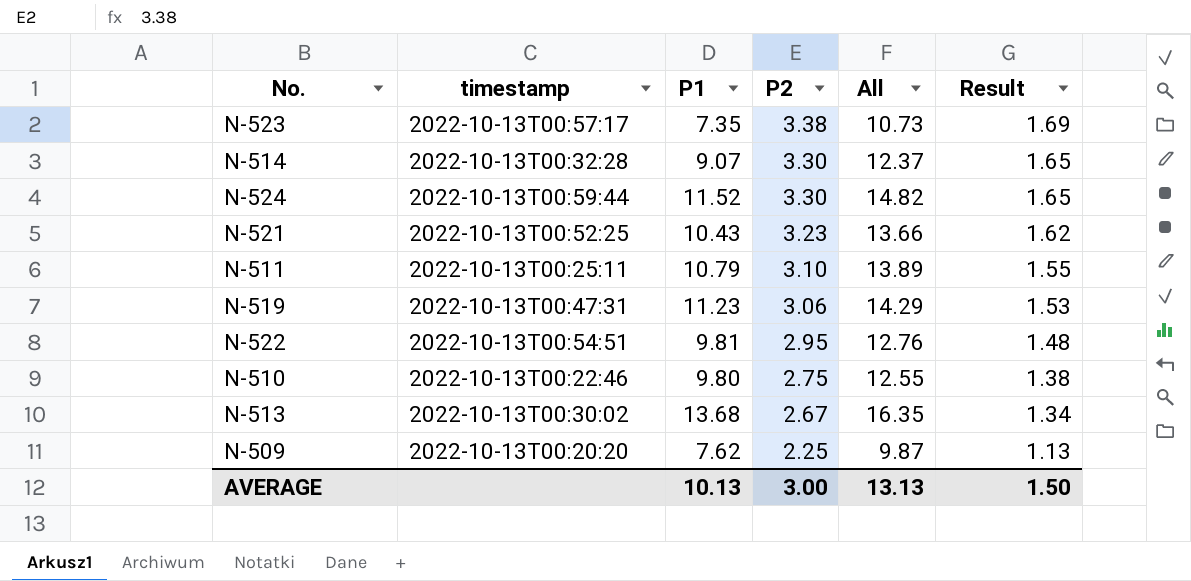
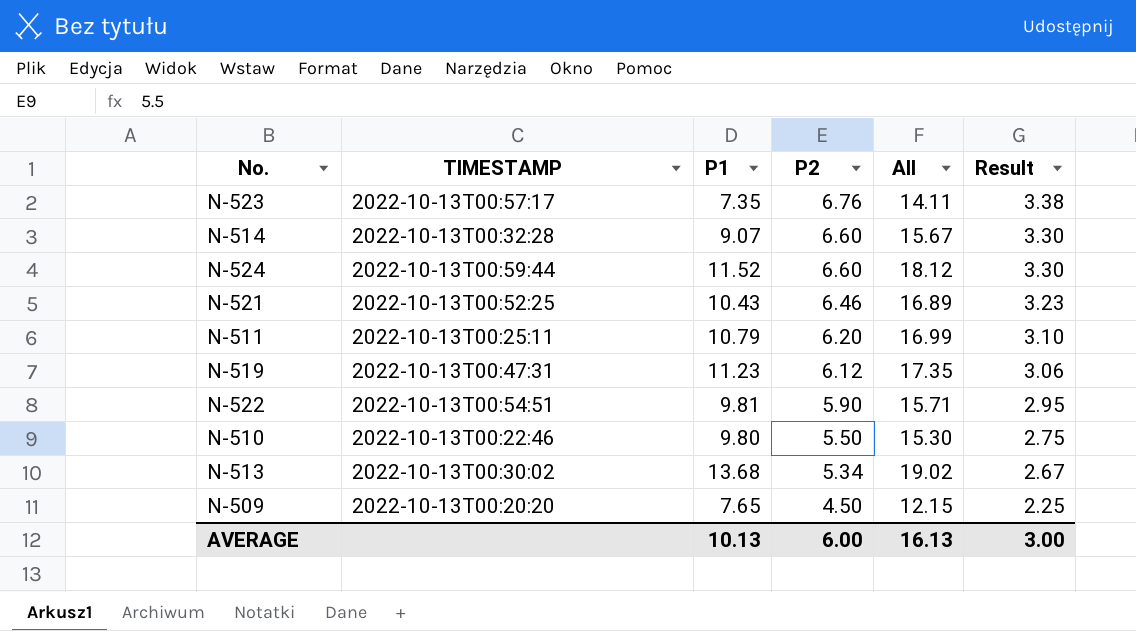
column name: timestamp -> TIMESTAMP
N-523 | P2: 3.38 -> 6.76
N-523 | All: 10.73 -> 14.11
N-523 | Result: 1.69 -> 3.38
N-514 | P2: 3.30 -> 6.60
N-514 | All: 12.37 -> 15.67
N-514 | Result: 1.65 -> 3.30
N-524 | P2: 3.30 -> 6.60
N-524 | All: 14.82 -> 18.12
N-524 | Result: 1.65 -> 3.30
N-521 | P2: 3.23 -> 6.46
N-521 | All: 13.66 -> 16.89
N-521 | Result: 1.62 -> 3.23
N-511 | P2: 3.10 -> 6.20
N-511 | All: 13.89 -> 16.99
N-511 | Result: 1.55 -> 3.10
N-519 | P2: 3.06 -> 6.12
N-519 | All: 14.29 -> 17.35
N-519 | Result: 1.53 -> 3.06
N-522 | P2: 2.95 -> 5.90
N-522 | All: 12.76 -> 15.71
N-522 | Result: 1.48 -> 2.95
N-510 | P2: 2.75 -> 5.50
N-510 | All: 12.55 -> 15.30
N-510 | Result: 1.38 -> 2.75
N-513 | P2: 2.67 -> 5.34
N-513 | All: 16.35 -> 19.02
N-513 | Result: 1.34 -> 2.67
N-509 | P1: 7.62 -> 7.65
N-509 | P2: 2.25 -> 4.50
N-509 | All: 9.87 -> 12.15
N-509 | Result: 1.13 -> 2.25
AVERAGE | P2: 3.00 -> 6.00
AVERAGE | All: 13.13 -> 16.13
AVERAGE | Result: 1.50 -> 3.00

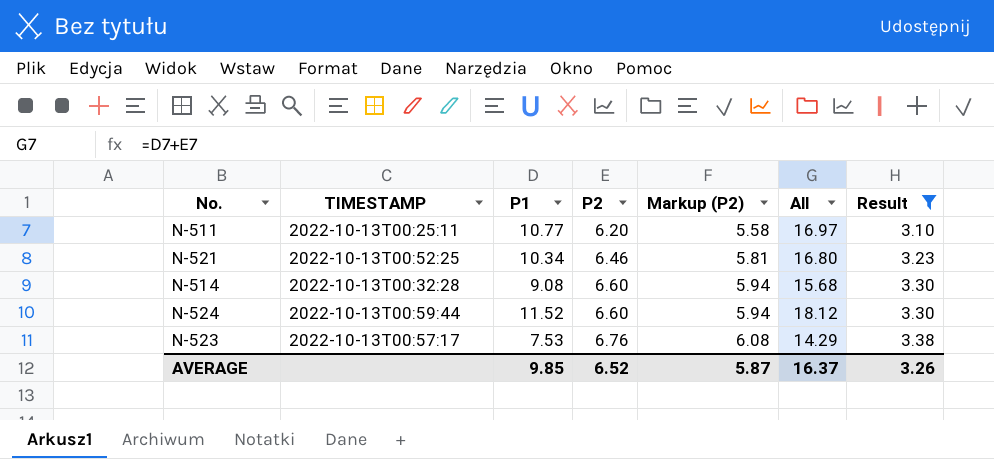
filter: none -> Result >= 3.10
row order: P2 descending -> P2 ascending
column Markup (P2) | formula: none -> [P2] * 0.9
N-511 | P1: 10.79 -> 10.77
N-511 | All: 16.99 -> 16.97
N-521 | P1: 10.43 -> 10.34
N-521 | All: 16.89 -> 16.80
N-514 | P1: 9.07 -> 9.08
N-514 | All: 15.67 -> 15.68
N-523 | P1: 7.35 -> 7.53
N-523 | All: 14.11 -> 14.29
AVERAGE | P1: 10.13 -> 9.85
AVERAGE | P2: 6.00 -> 6.52
AVERAGE | All: 16.13 -> 16.37
AVERAGE | Result: 3.00 -> 3.26

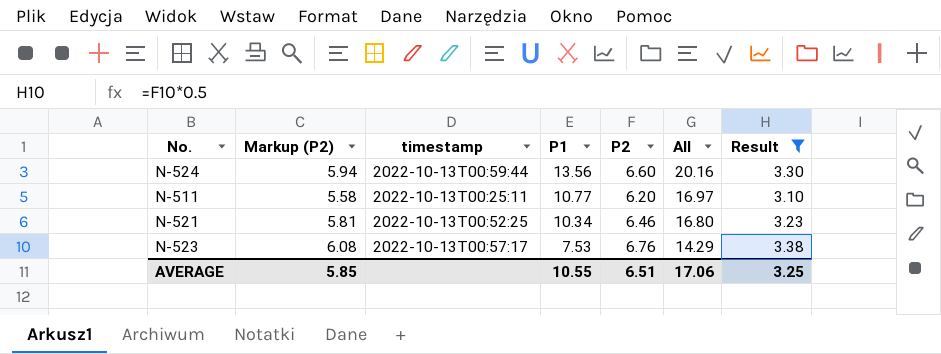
row order: P2 ascending -> P1 descending
column Markup (P2) | position: 5 -> 2
column name: TIMESTAMP -> timestamp
row N-514: 2022-10-13T00:32:28 | 9.08 | 6.60 | 5.94 | 15.68 | 3.30 -> none
N-524 | P1: 11.52 -> 13.56
N-524 | All: 18.12 -> 20.16
AVERAGE | Markup (P2): 5.87 -> 5.85
AVERAGE | P1: 9.85 -> 10.55
AVERAGE | P2: 6.52 -> 6.51
AVERAGE | All: 16.37 -> 17.06
AVERAGE | Result: 3.26 -> 3.25

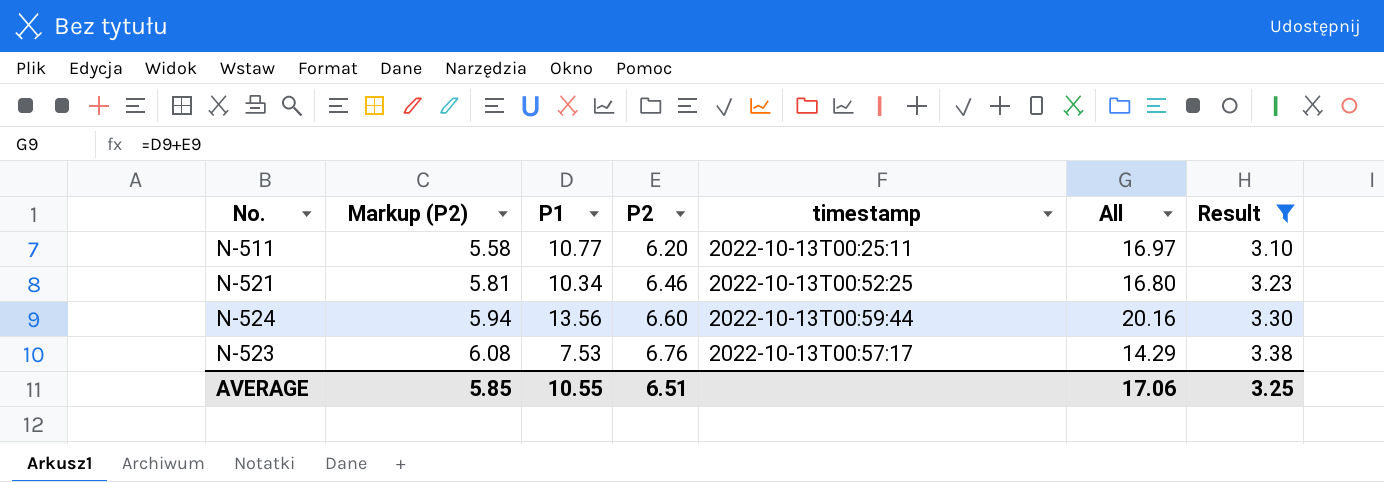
row order: P1 descending -> Markup (P2) ascending
column timestamp | position: 3 -> 5

